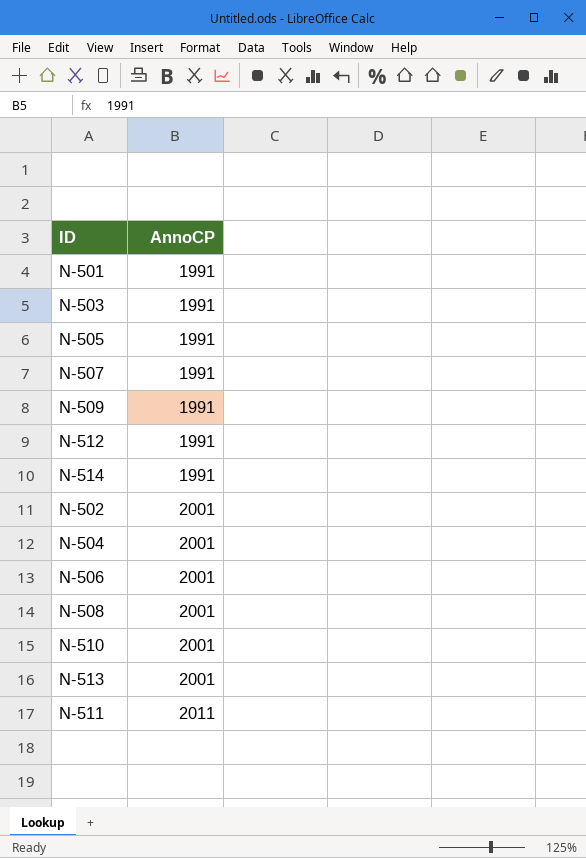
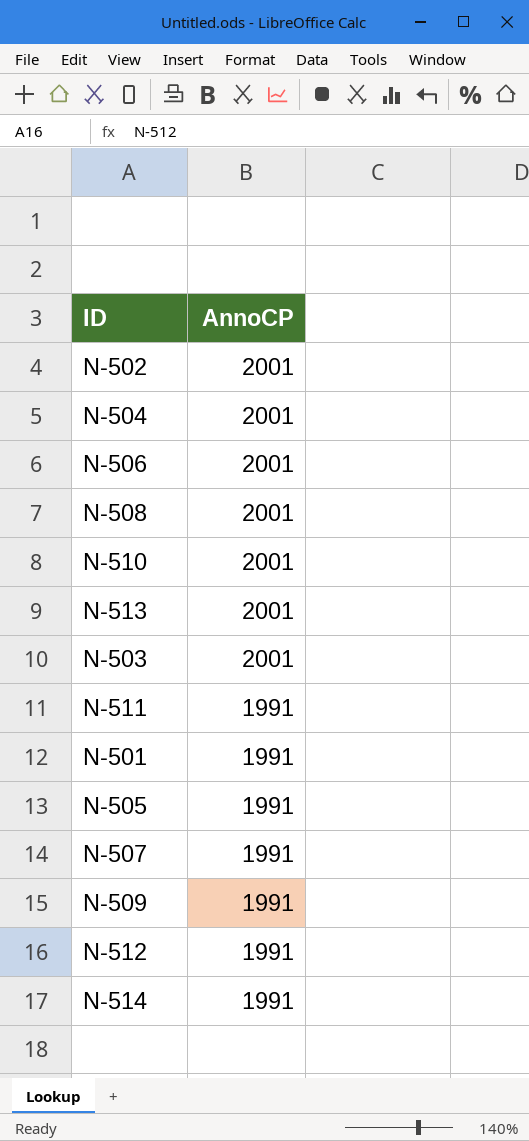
row order: AnnoCP ascending -> AnnoCP descending
N-503 | AnnoCP: 1991 -> 2001
N-511 | AnnoCP: 2011 -> 1991

